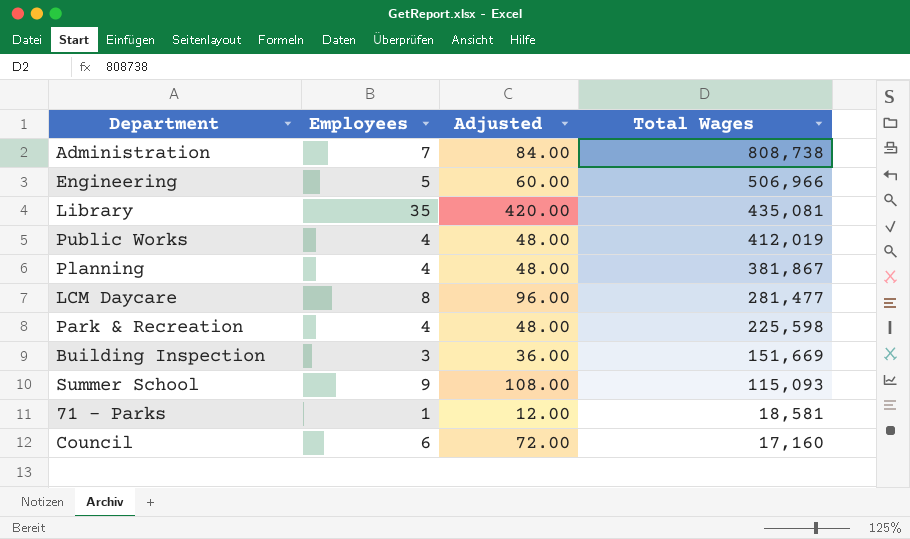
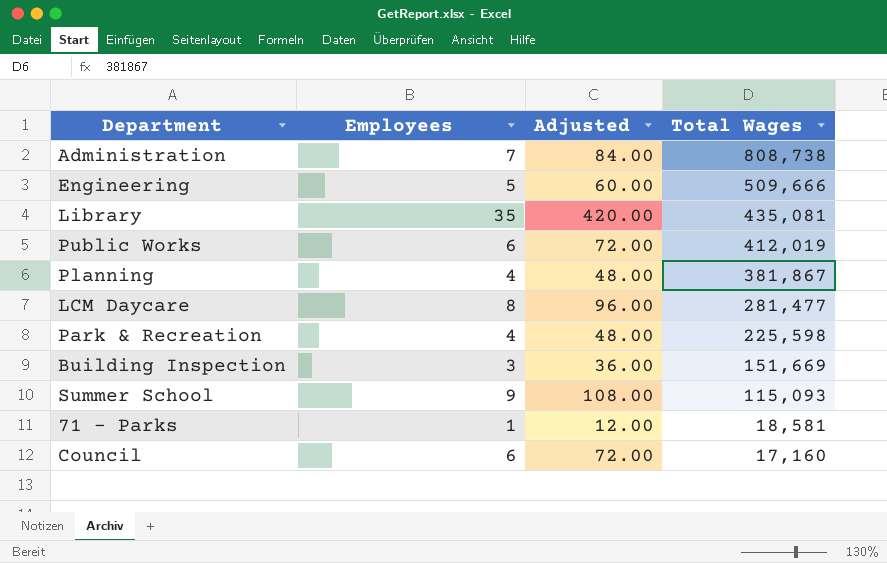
Engineering | Total Wages: 506,966 -> 509,666
Public Works | Employees: 4 -> 6
Public Works | Adjusted: 48.00 -> 72.00

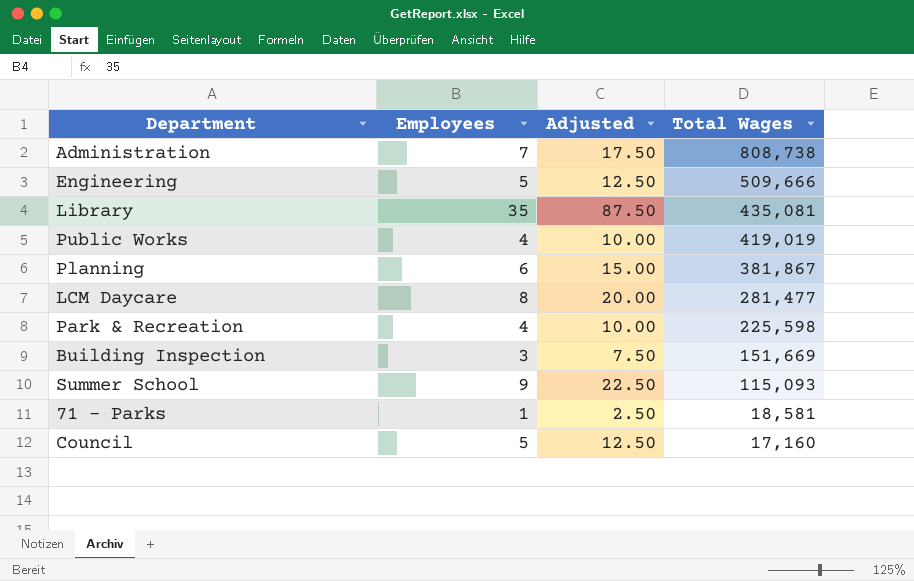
column Adjusted | formula: [Employees] * 12 -> [Employees] * 2.5
Public Works | Employees: 6 -> 4
Public Works | Total Wages: 412,019 -> 419,019
Planning | Employees: 4 -> 6
Council | Employees: 6 -> 5

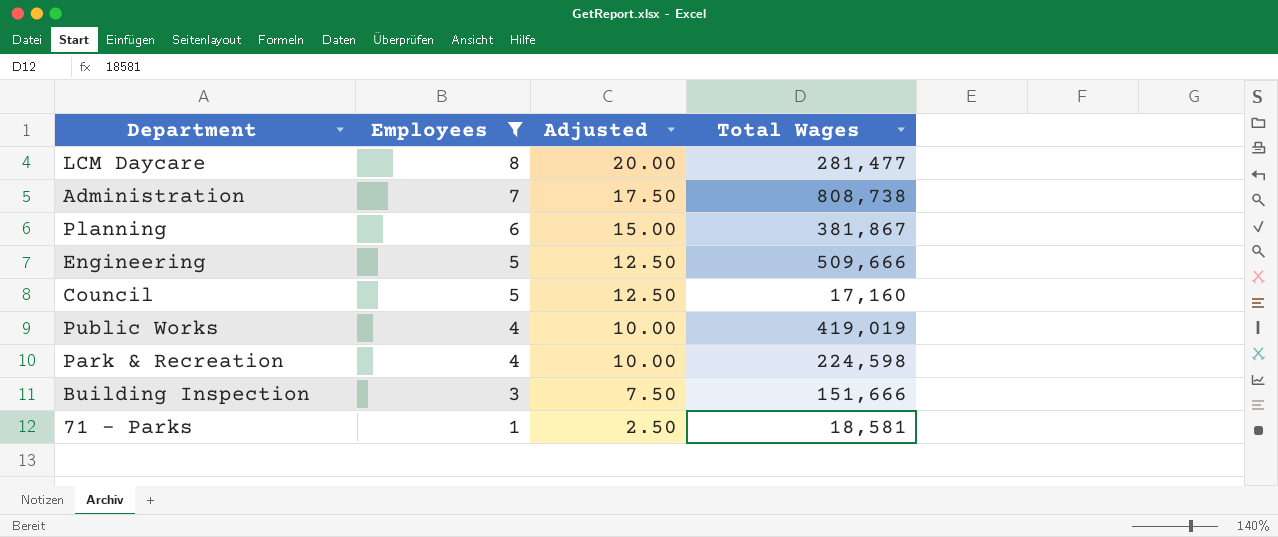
filter: none -> Employees <= 8
row order: Total Wages descending -> Employees descending
Park & Recreation | Total Wages: 225,598 -> 224,598
Building Inspection | Total Wages: 151,669 -> 151,666

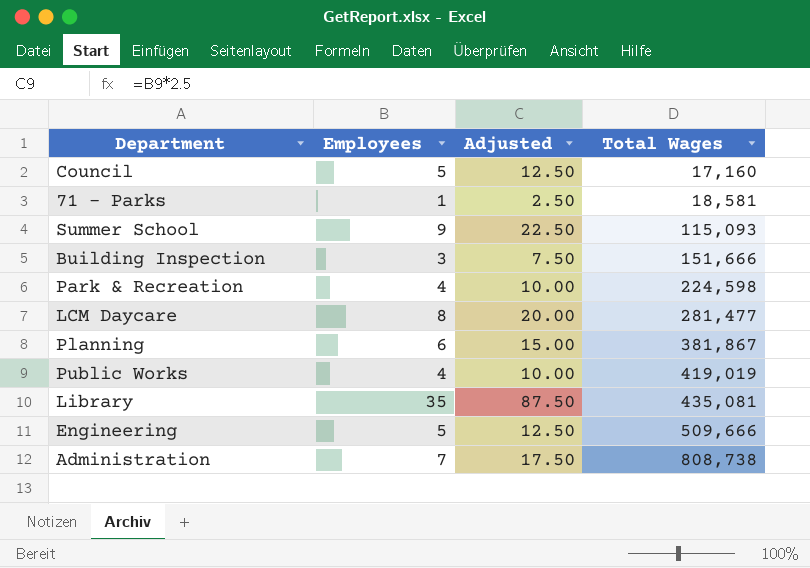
filter: Employees <= 8 -> none
row order: Employees descending -> Total Wages ascending

